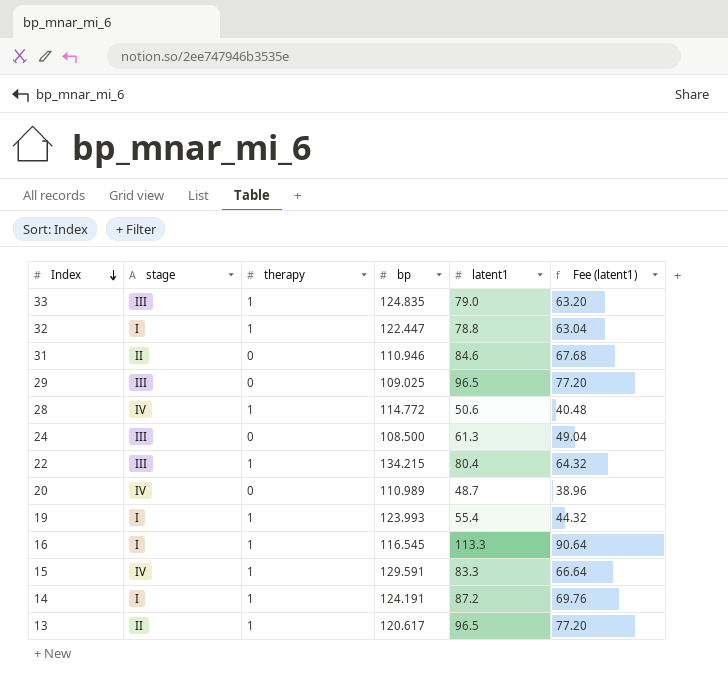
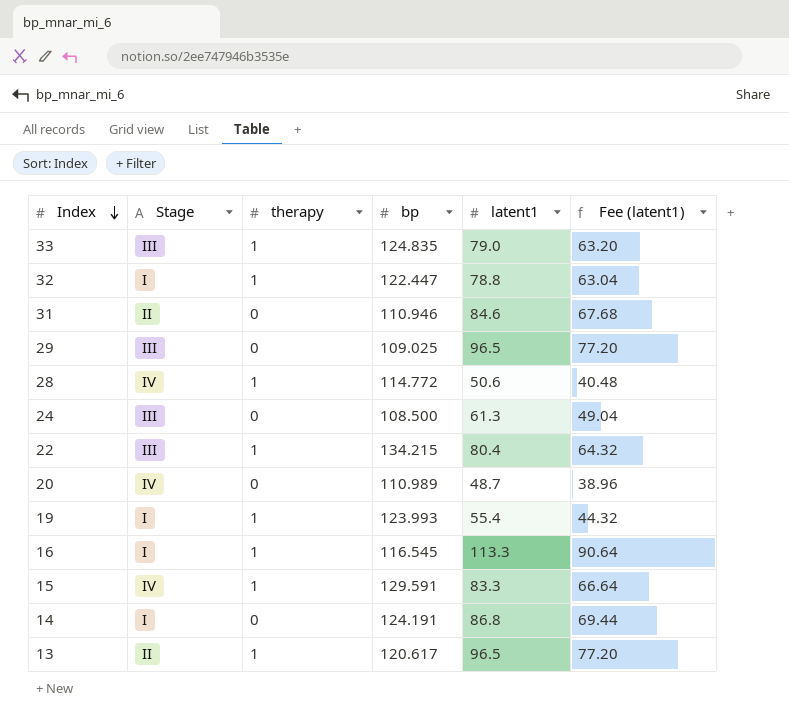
column name: stage -> Stage
14 | therapy: 1 -> 0
14 | latent1: 87.2 -> 86.8
14 | Fee (latent1): 69.76 -> 69.44

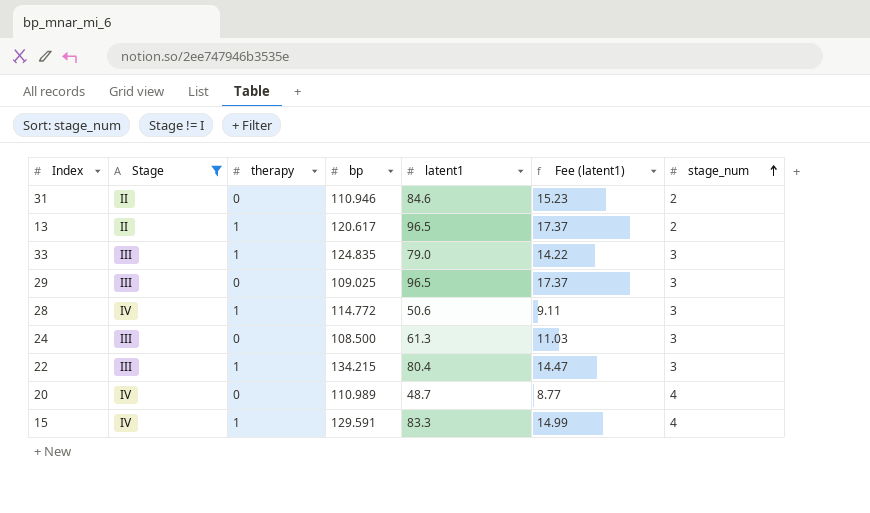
filter: none -> Stage != I
row order: Index descending -> stage_num ascending
column Fee (latent1) | formula: [latent1] * 0.8 -> [latent1] * 0.18
column stage_num | position: none -> 7

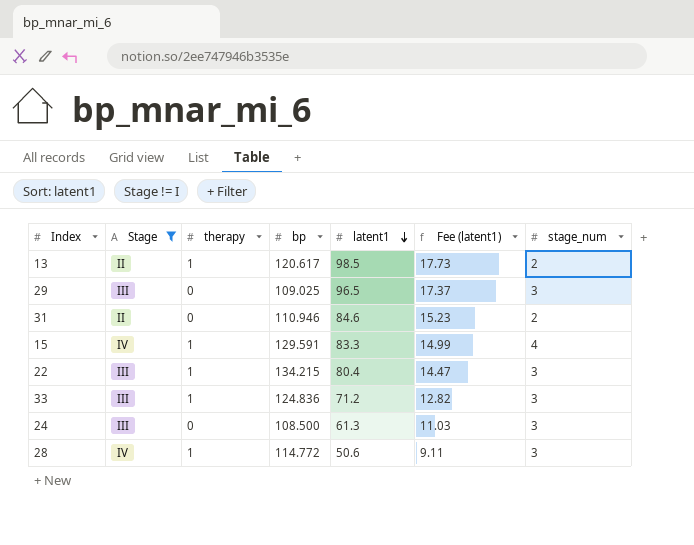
row order: stage_num ascending -> latent1 descending
row 20: IV | 0 | 110.989 | 48.7 | 8.77 | 4 -> none
13 | latent1: 96.5 -> 98.5
13 | Fee (latent1): 17.37 -> 17.73
33 | bp: 124.835 -> 124.836
33 | latent1: 79.0 -> 71.2
33 | Fee (latent1): 14.22 -> 12.82

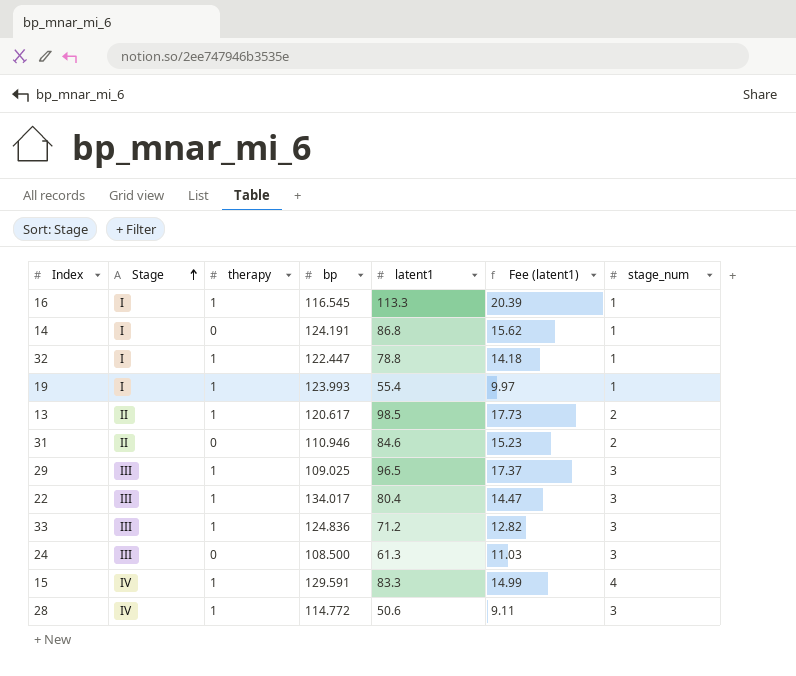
filter: Stage != I -> none
row order: latent1 descending -> Stage ascending
29 | therapy: 0 -> 1
22 | bp: 134.215 -> 134.017

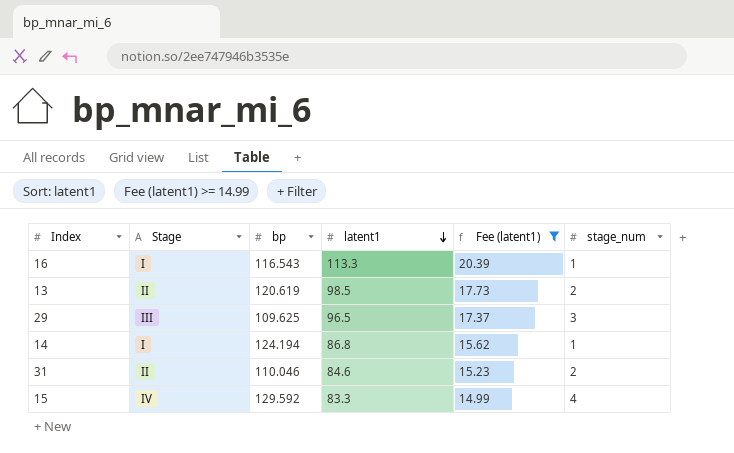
filter: none -> Fee (latent1) >= 14.99
row order: Stage ascending -> latent1 descending
column therapy | position: 3 -> none
16 | bp: 116.545 -> 116.543
13 | bp: 120.617 -> 120.619
29 | bp: 109.025 -> 109.625
14 | bp: 124.191 -> 124.194
31 | bp: 110.946 -> 110.046
15 | bp: 129.591 -> 129.592

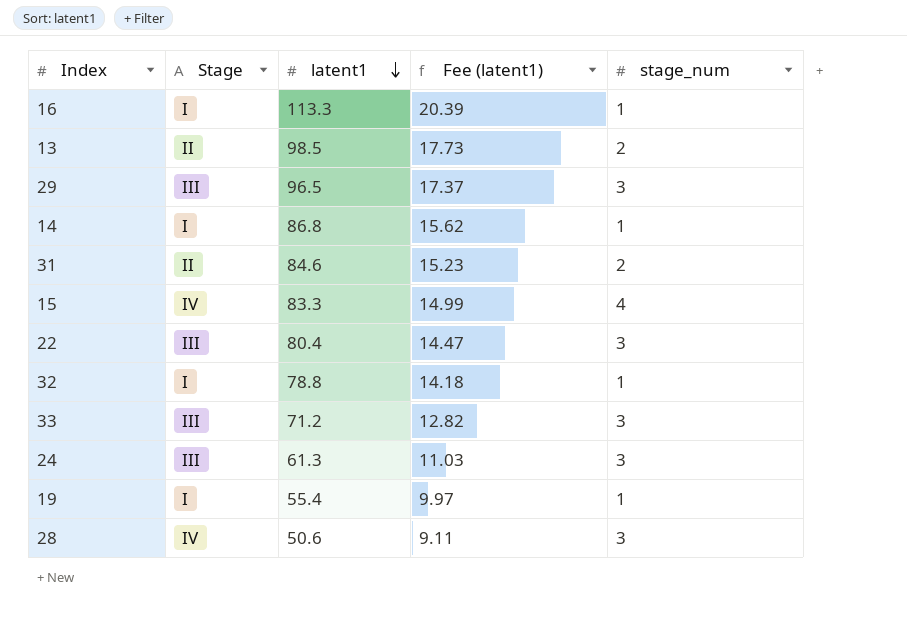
filter: Fee (latent1) >= 14.99 -> none
column bp | position: 3 -> none

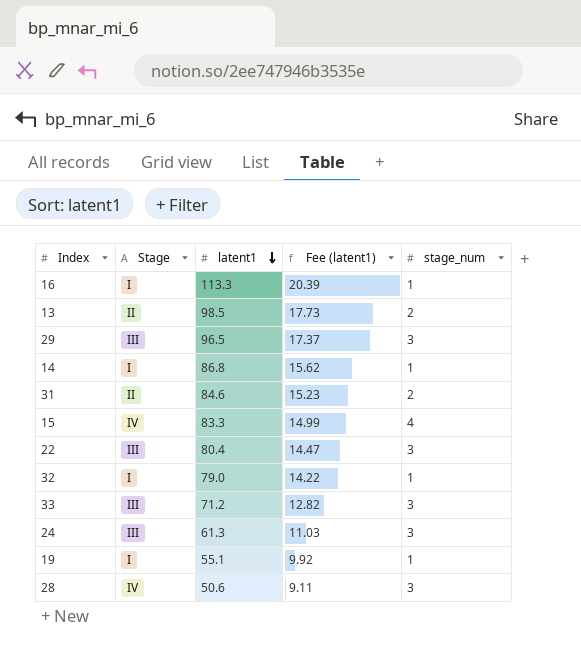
32 | latent1: 78.8 -> 79.0
32 | Fee (latent1): 14.18 -> 14.22
19 | latent1: 55.4 -> 55.1
19 | Fee (latent1): 9.97 -> 9.92

